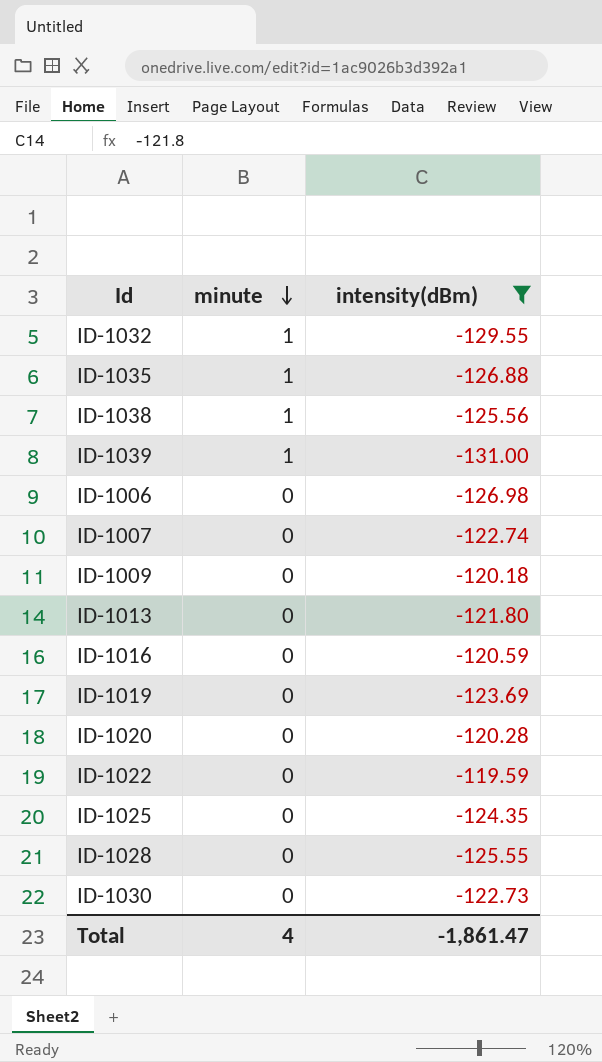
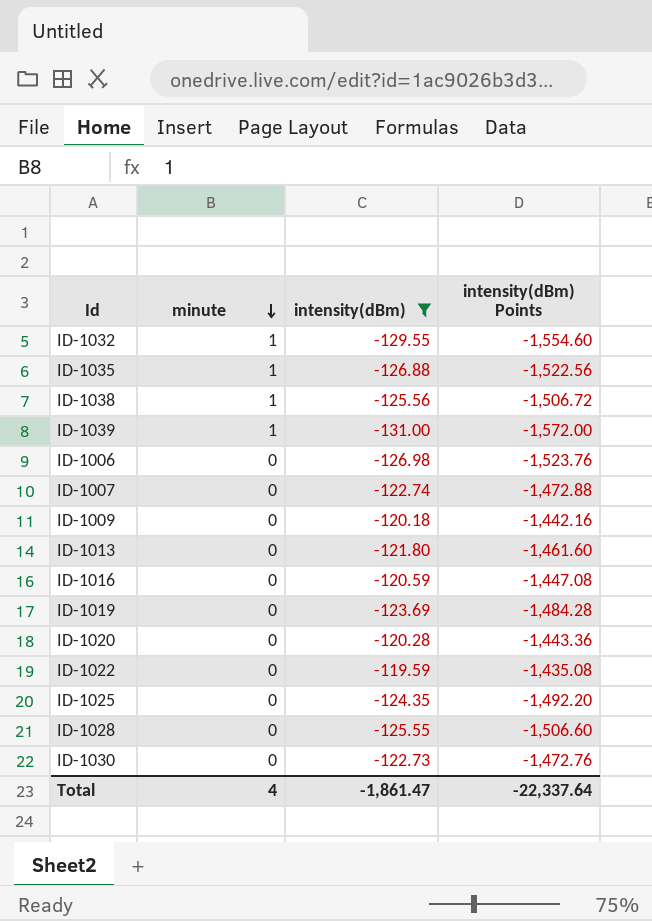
column intensity(dBm) Points | formula: none -> [intensity(dBm)] * 12

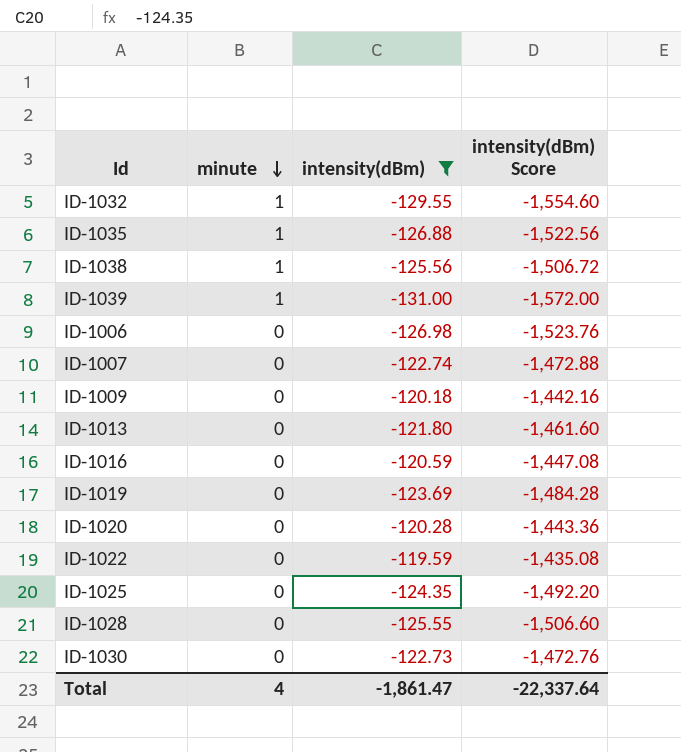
column name: intensity(dBm) Points -> intensity(dBm) Score

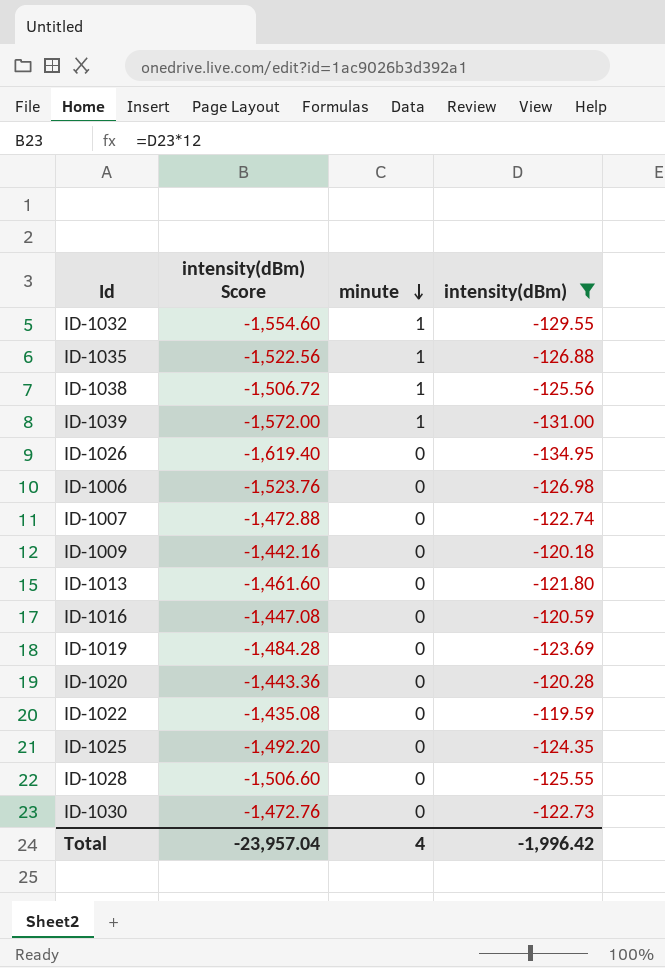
column intensity(dBm) Score | position: 4 -> 2
row ID-1026: none -> -1,619.40 | 0 | -134.95
Total | intensity(dBm) Score: -22,337.64 -> -23,957.04
Total | intensity(dBm): -1,861.47 -> -1,996.42

